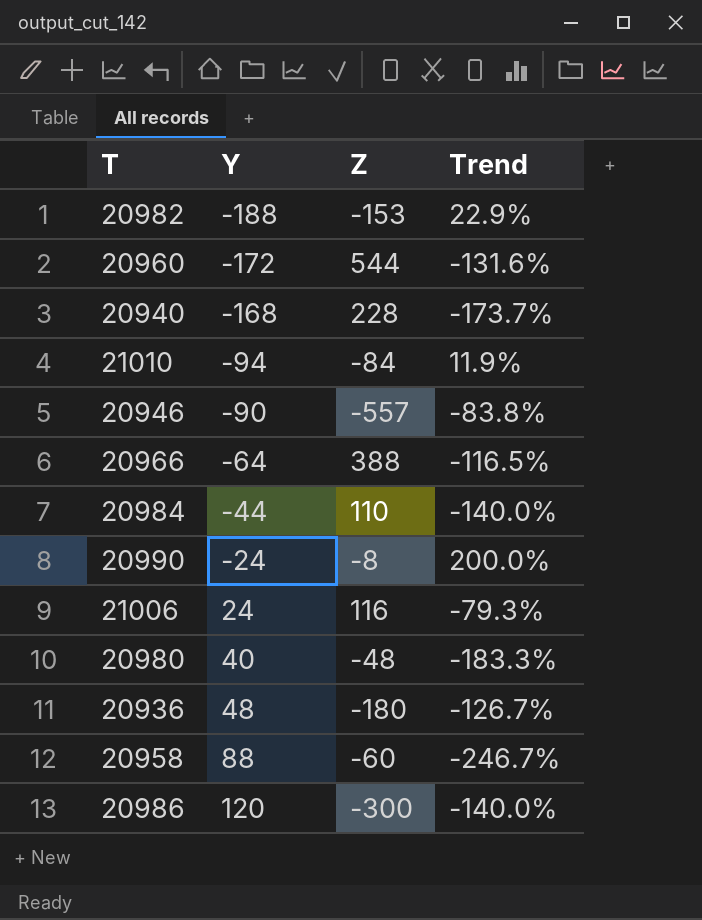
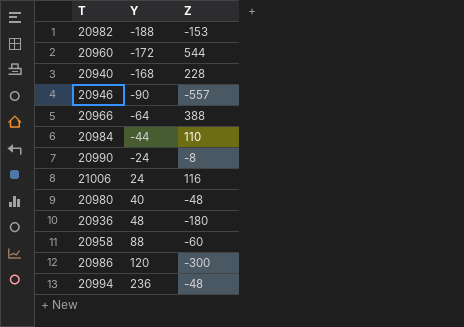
column Trend | formula: ([Y] - [Z]) / [Z] -> none
row 21010: -94 | -84 | 11.9% -> none
row 20994: none -> 236 | -48

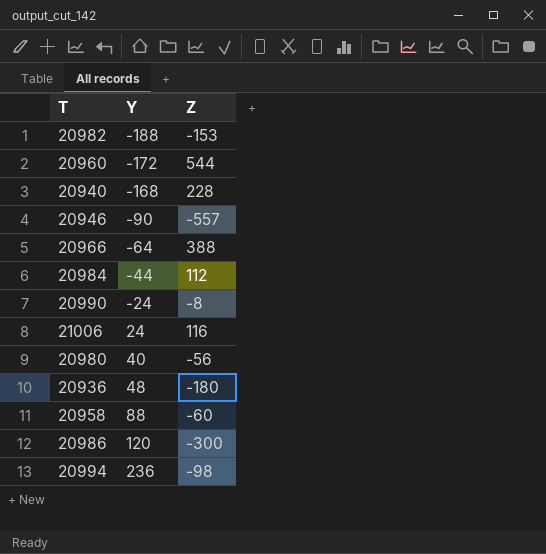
20984 | Z: 110 -> 112
20980 | Z: -48 -> -56
20994 | Z: -48 -> -98

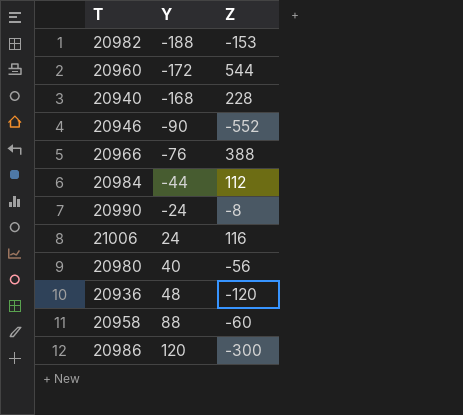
row 20994: 236 | -98 -> none
20946 | Z: -557 -> -552
20966 | Y: -64 -> -76
20936 | Z: -180 -> -120

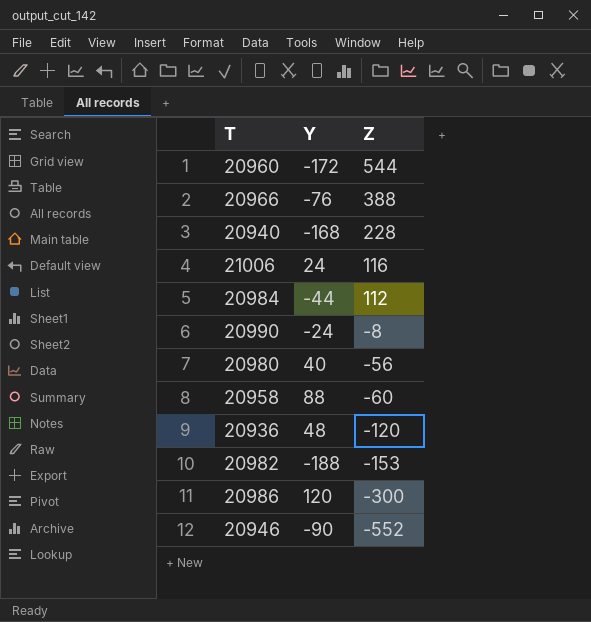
row order: Y ascending -> Z descending

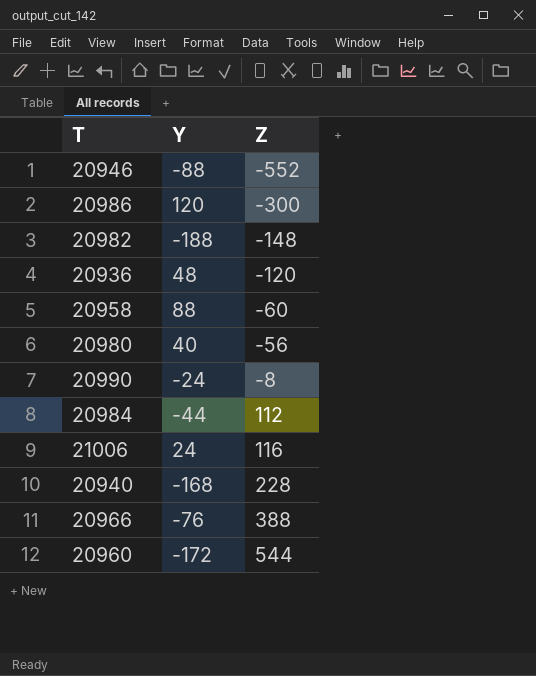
row order: Z descending -> Z ascending
20946 | Y: -90 -> -88
20982 | Z: -153 -> -148

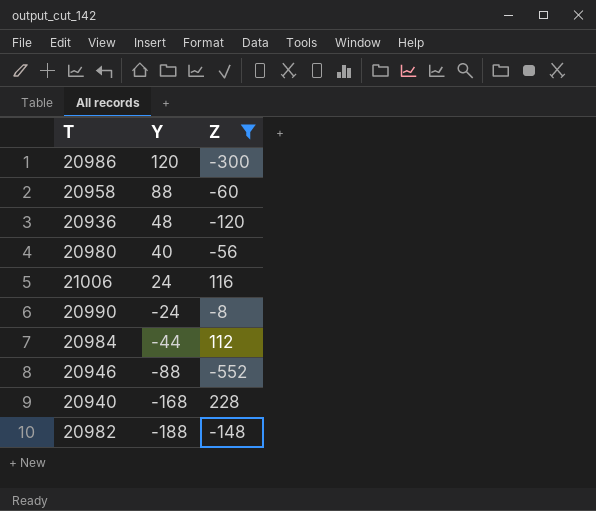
filter: none -> Z <= 228
row order: Z ascending -> Y descending

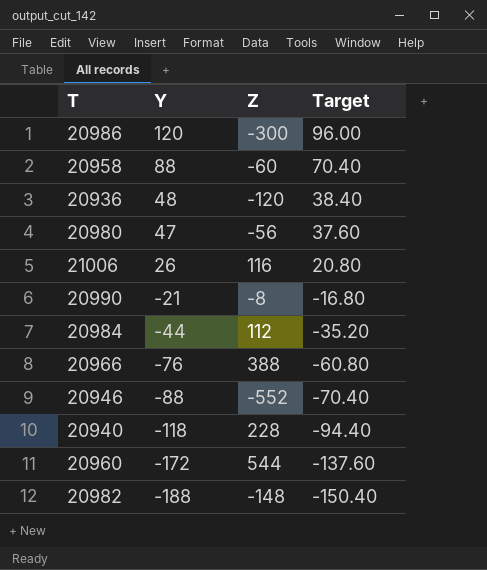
filter: Z <= 228 -> none
column Target | formula: none -> [Y] * 0.8
20980 | Y: 40 -> 47
21006 | Y: 24 -> 26
20990 | Y: -24 -> -21
20940 | Y: -168 -> -118

